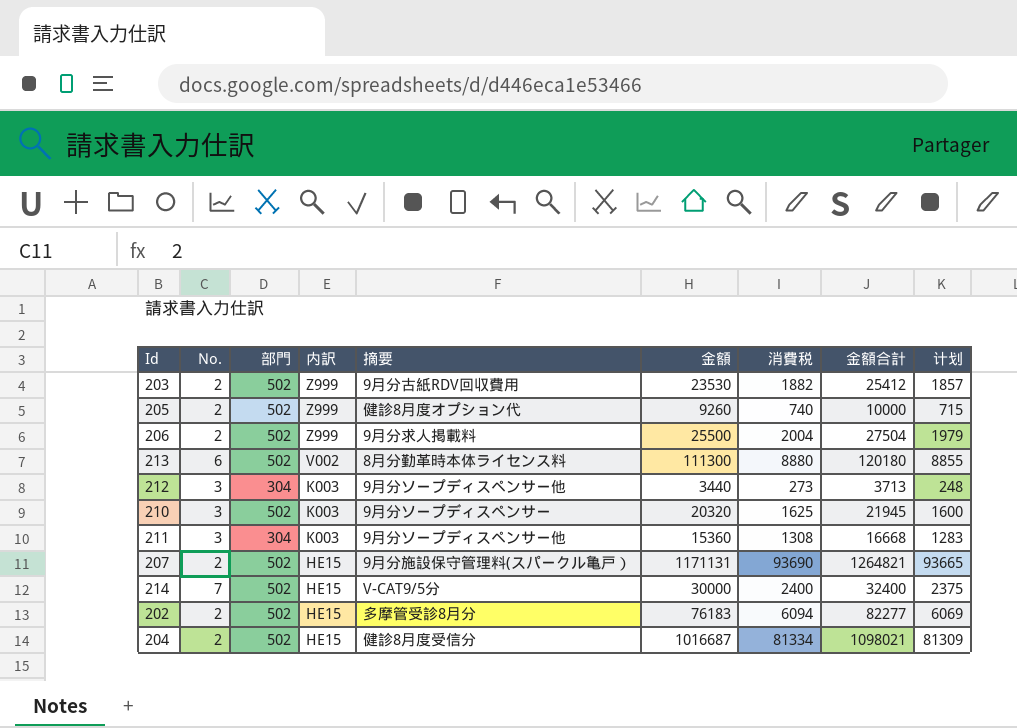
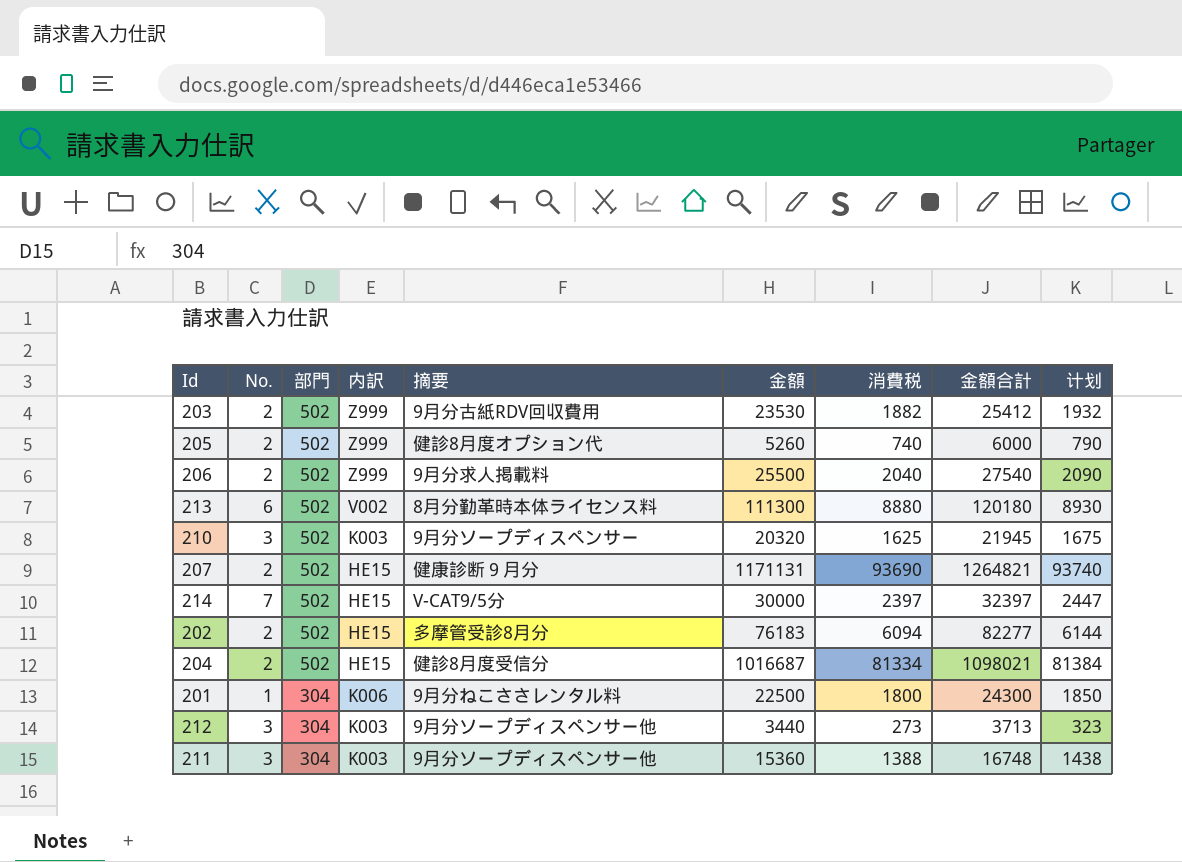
row order: 内訳 descending -> 部門 descending
column 计划 | formula: [消費税] - 25 -> [消費税] + 50
205 | 金額: 9260 -> 5260
205 | 金額合計: 10000 -> 6000
206 | 消費税: 2004 -> 2040
206 | 金額合計: 27504 -> 27540
207 | 摘要: 9月分施設保守管理料(スパークル亀戸） -> 健康診断９月分
214 | 消費税: 2400 -> 2397
214 | 金額合計: 32400 -> 32397
row 201: none -> 1 | 304 | K006 | 9月分ねこささレンタル料 | 22500 | 1800 | 24300 | 1850
211 | 消費税: 1308 -> 1388
211 | 金額合計: 16668 -> 16748

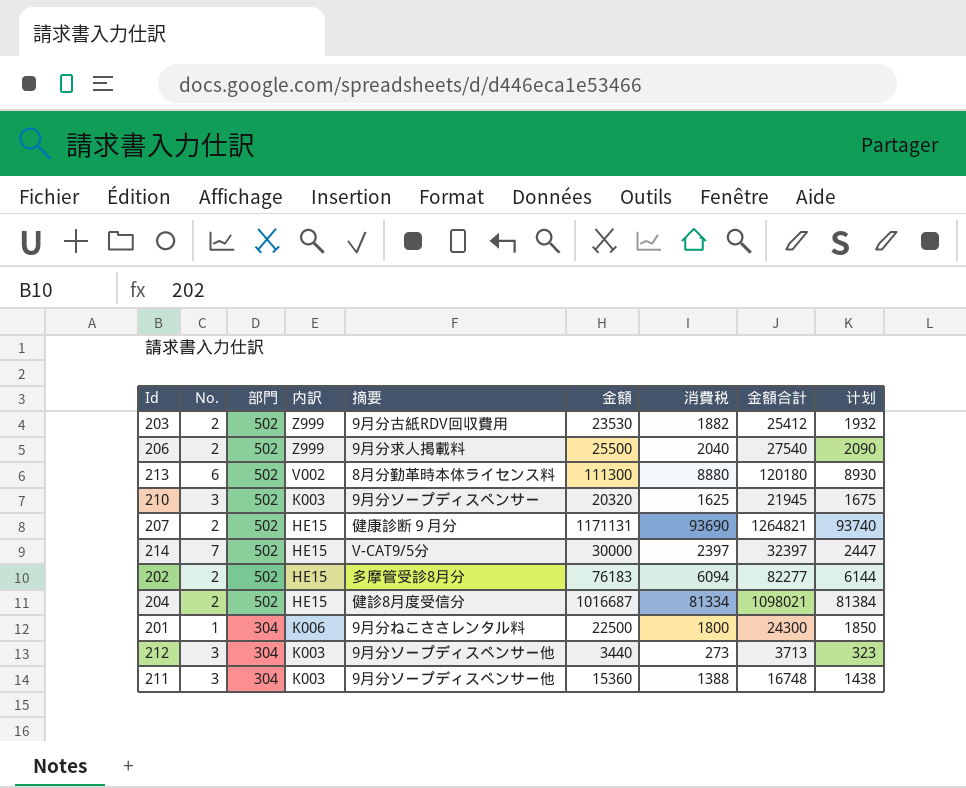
row 205: 2 | 502 | Z999 | 健診8月度オプション代 | 5260 | 740 | 6000 | 790 -> none

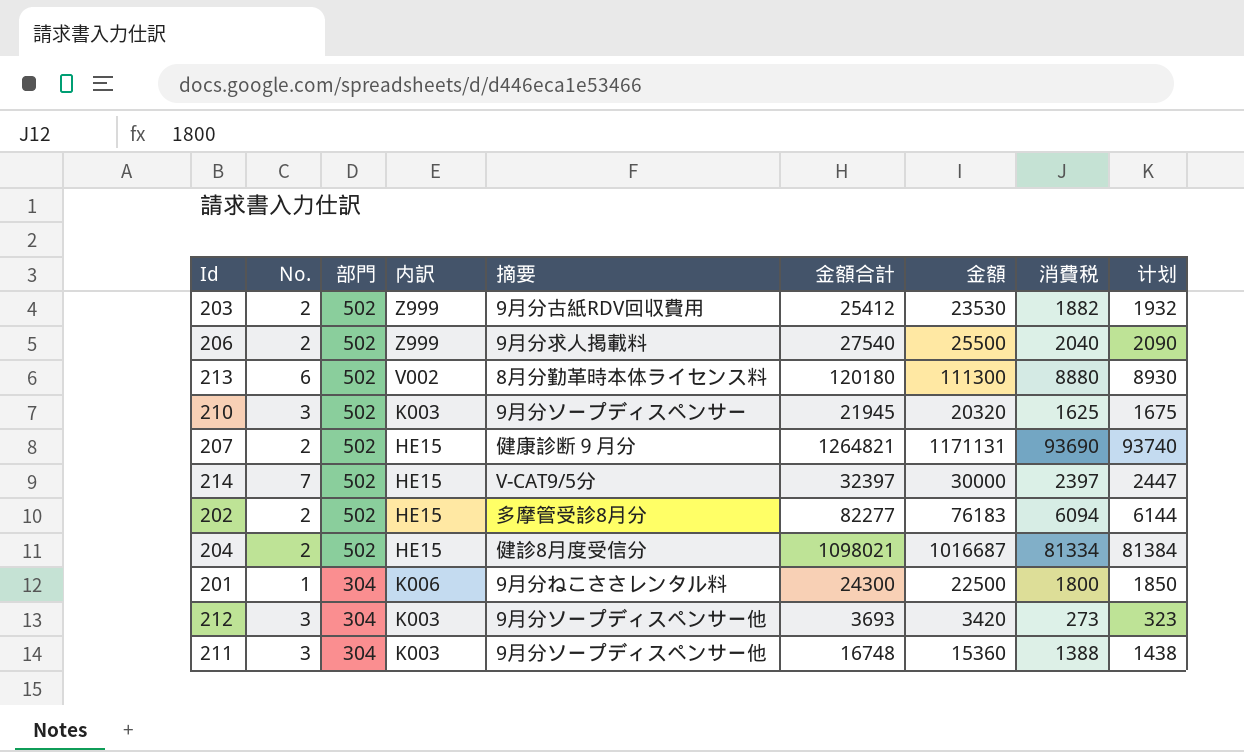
column 金額合計 | position: 8 -> 6
212 | 金額合計: 3713 -> 3693
212 | 金額: 3440 -> 3420

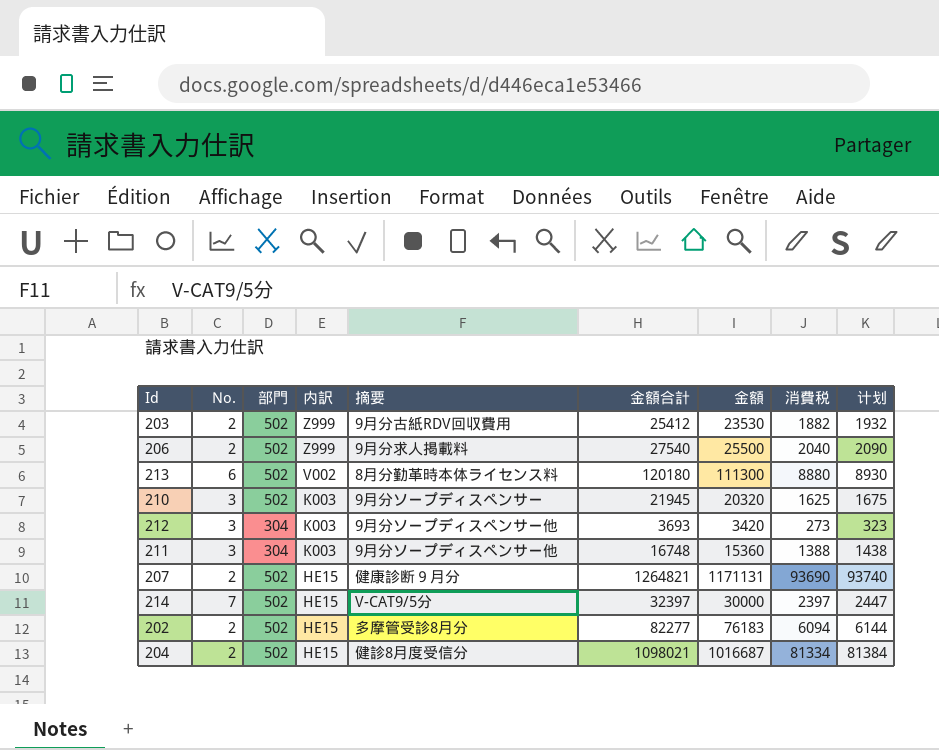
row order: 部門 descending -> 内訳 descending
row 201: 1 | 304 | K006 | 9月分ねこささレンタル料 | 24300 | 22500 | 1800 | 1850 -> none

